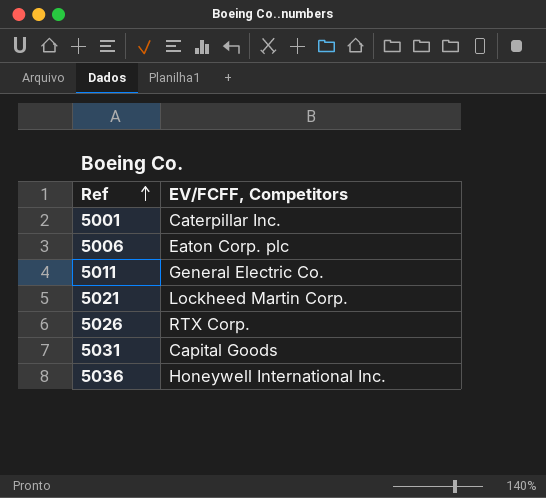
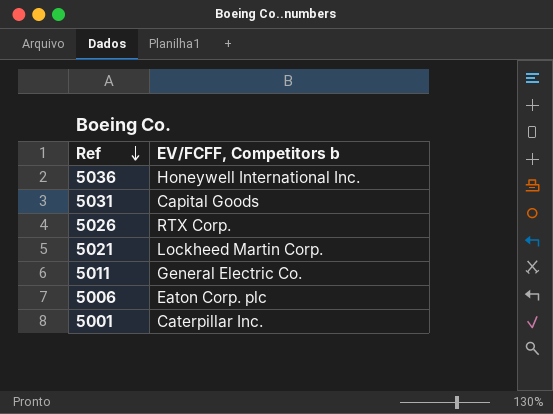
row order: Ref ascending -> Ref descending
column name: EV/FCFF, Competitors -> EV/FCFF, Competitors b

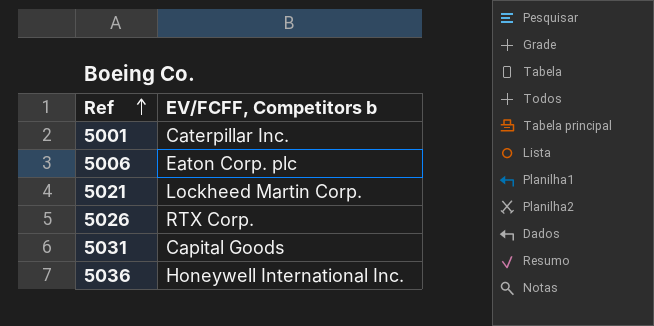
row order: Ref descending -> Ref ascending
row 5011: General Electric Co. -> none

